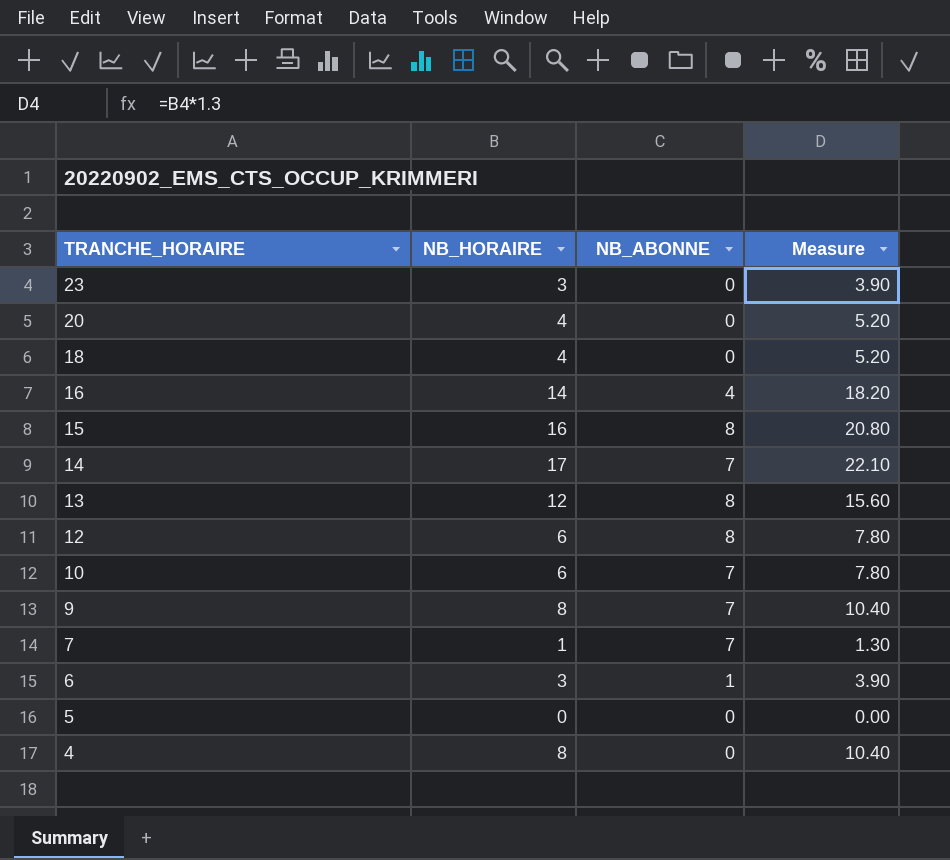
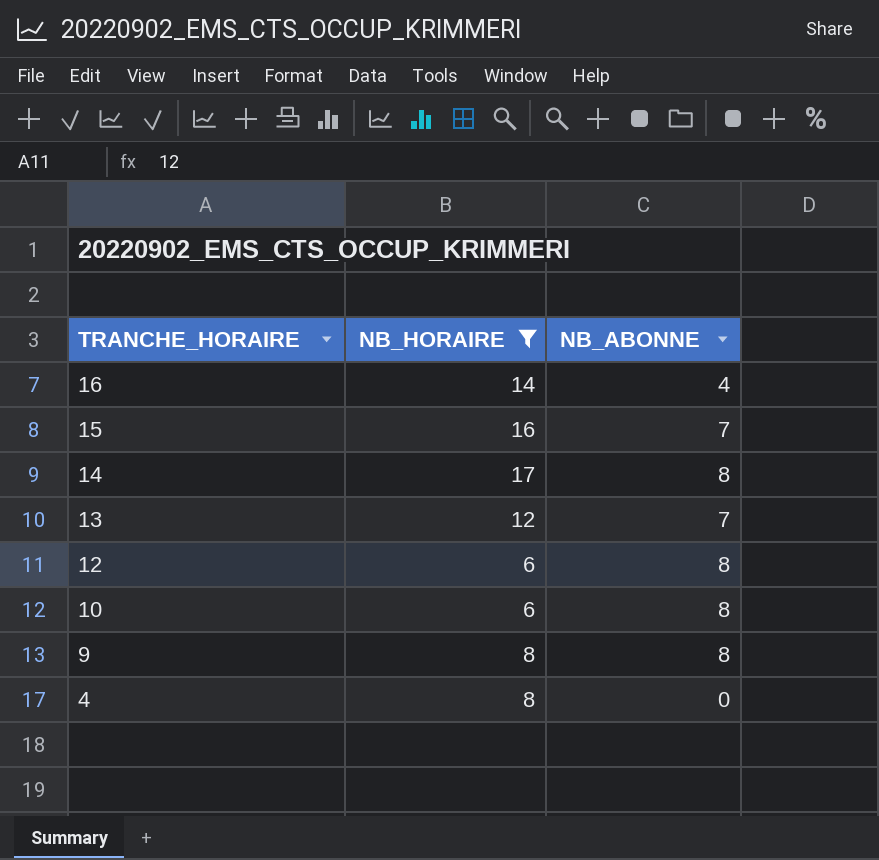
filter: none -> NB_HORAIRE >= 6
column Measure | formula: [NB_HORAIRE] * 1.3 -> none
15 | NB_ABONNE: 8 -> 7
14 | NB_ABONNE: 7 -> 8
13 | NB_ABONNE: 8 -> 7
10 | NB_ABONNE: 7 -> 8
9 | NB_ABONNE: 7 -> 8

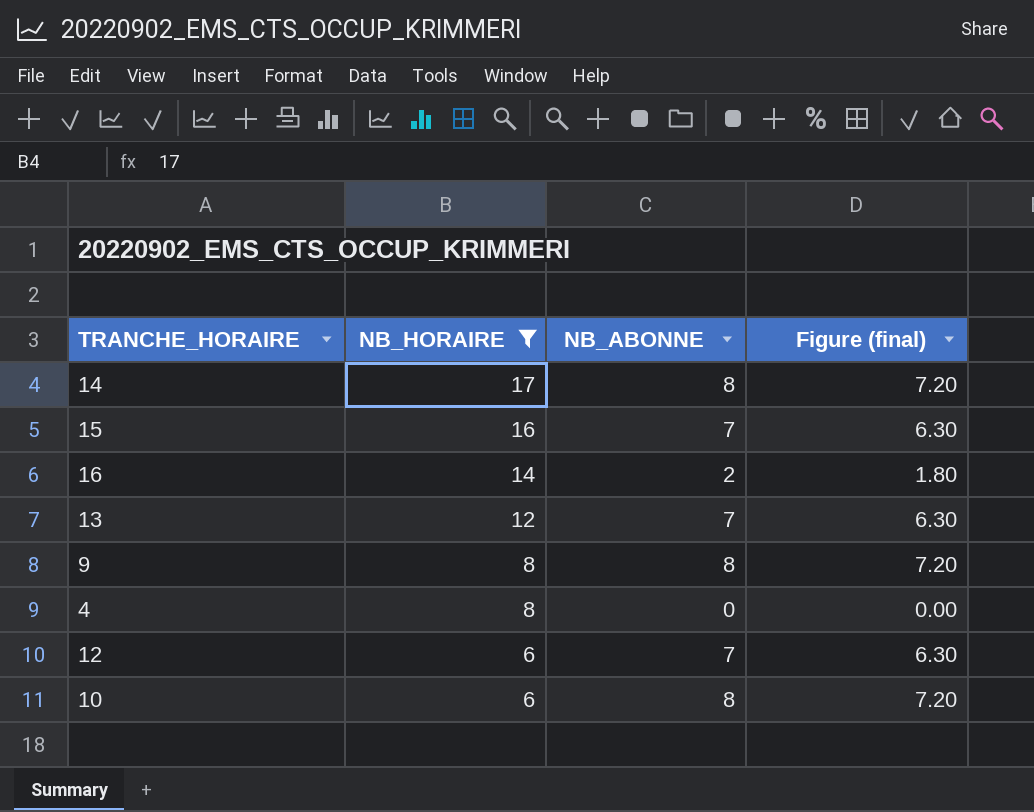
row order: TRANCHE_HORAIRE descending -> NB_HORAIRE descending
column Figure (final) | formula: none -> [NB_ABONNE] * 0.9
16 | NB_ABONNE: 4 -> 2
12 | NB_ABONNE: 8 -> 7

